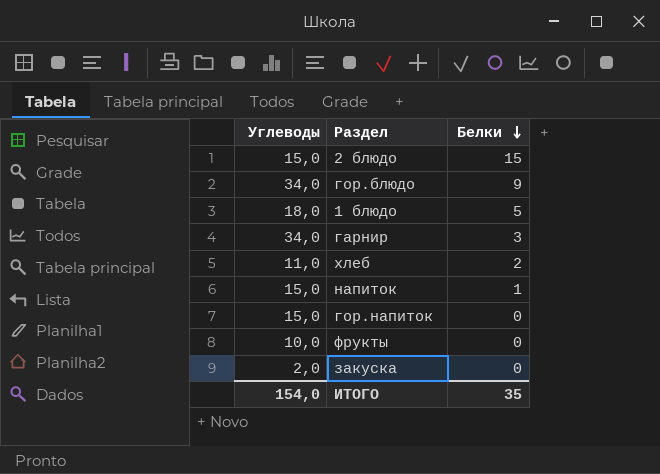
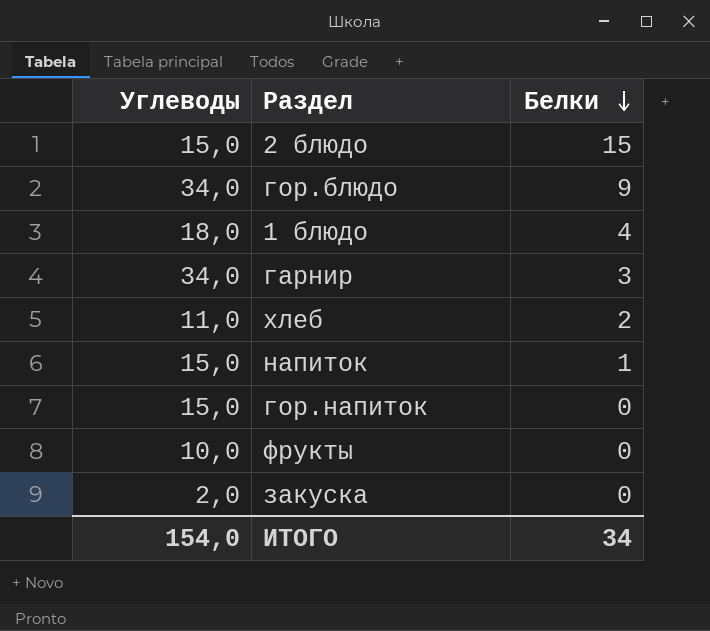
1 блюдо | Белки: 5 -> 4
ИТОГО | Белки: 35 -> 34

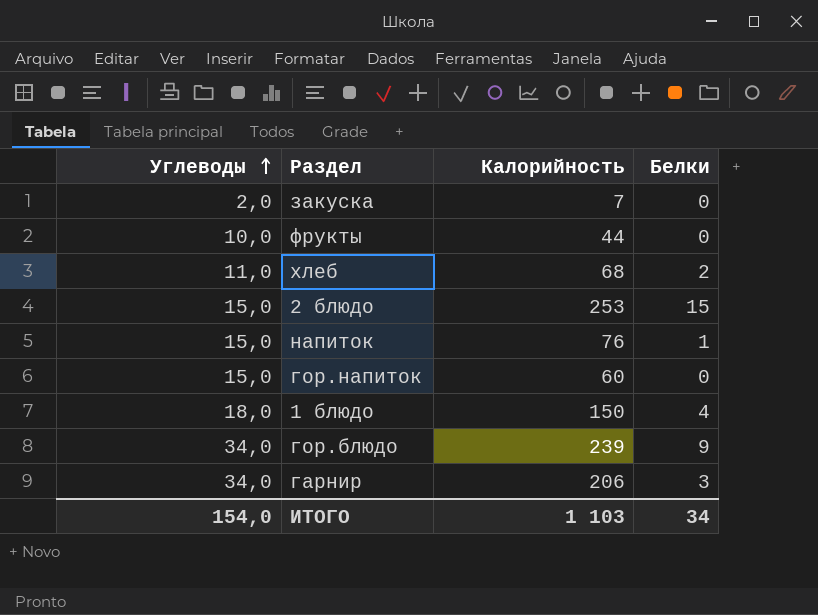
row order: Белки descending -> Углеводы ascending
column Калорийность | position: none -> 3

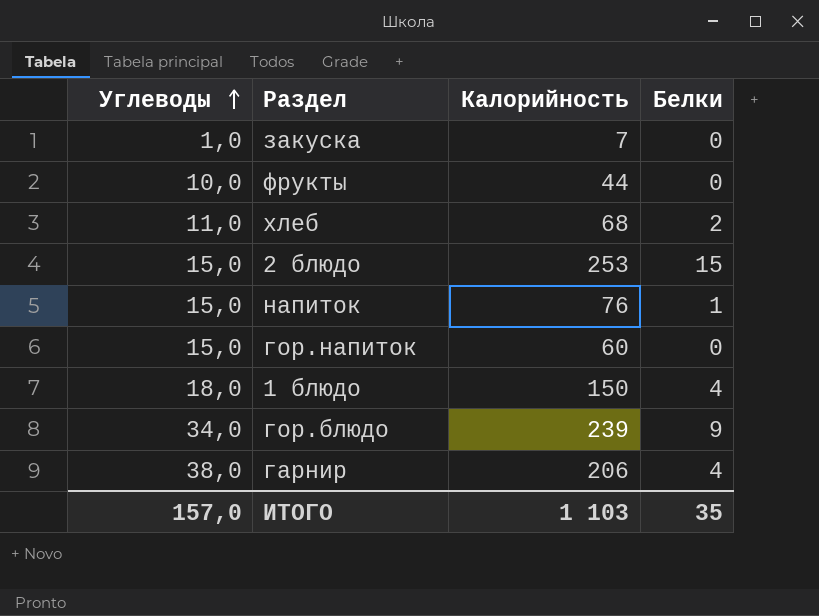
закуска | Углеводы: 2,0 -> 1,0
гарнир | Углеводы: 34,0 -> 38,0
гарнир | Белки: 3 -> 4
ИТОГО | Углеводы: 154,0 -> 157,0
ИТОГО | Белки: 34 -> 35

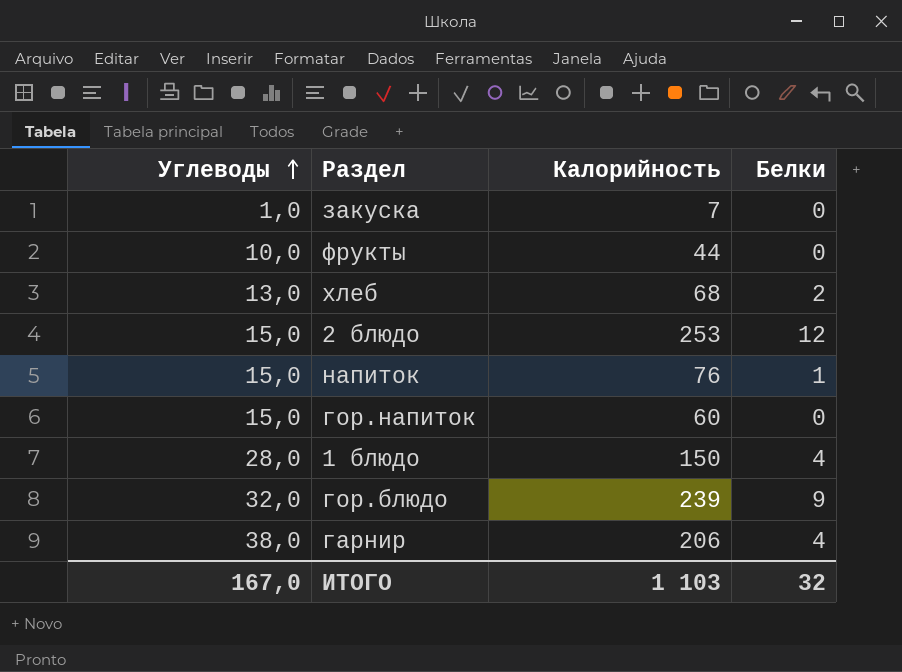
хлеб | Углеводы: 11,0 -> 13,0
2 блюдо | Белки: 15 -> 12
1 блюдо | Углеводы: 18,0 -> 28,0
гор.блюдо | Углеводы: 34,0 -> 32,0
ИТОГО | Углеводы: 157,0 -> 167,0
ИТОГО | Белки: 35 -> 32

